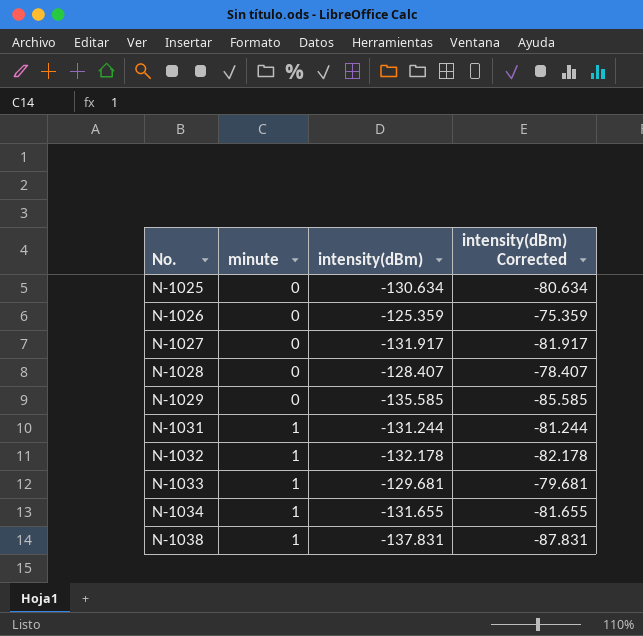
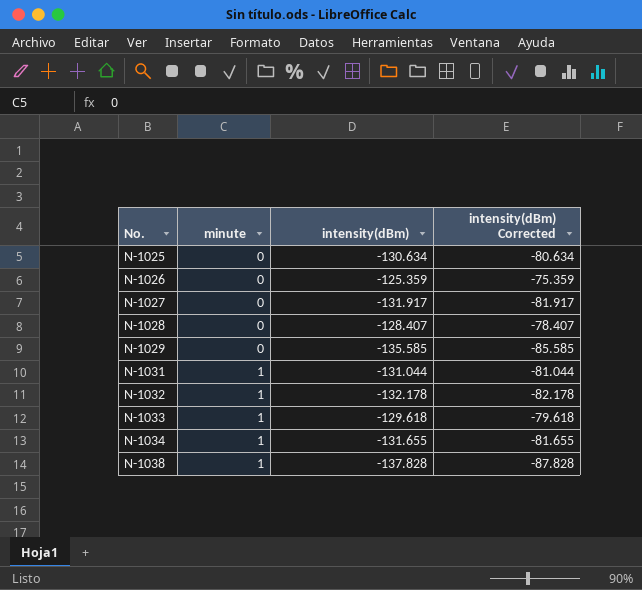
N-1031 | intensity(dBm): -131.244 -> -131.044
N-1031 | intensity(dBm) Corrected: -81.244 -> -81.044
N-1033 | intensity(dBm): -129.681 -> -129.618
N-1033 | intensity(dBm) Corrected: -79.681 -> -79.618
N-1038 | intensity(dBm): -137.831 -> -137.828
N-1038 | intensity(dBm) Corrected: -87.831 -> -87.828

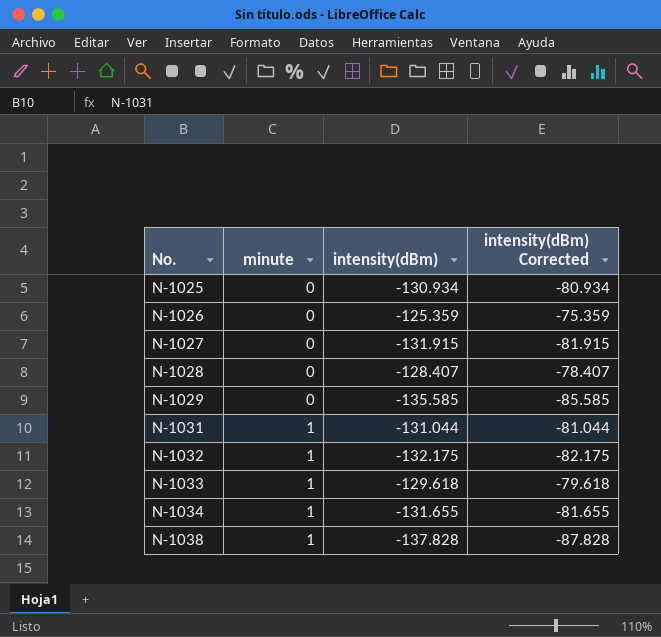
N-1025 | intensity(dBm): -130.634 -> -130.934
N-1025 | intensity(dBm) Corrected: -80.634 -> -80.934
N-1027 | intensity(dBm): -131.917 -> -131.915
N-1027 | intensity(dBm) Corrected: -81.917 -> -81.915
N-1032 | intensity(dBm): -132.178 -> -132.175
N-1032 | intensity(dBm) Corrected: -82.178 -> -82.175

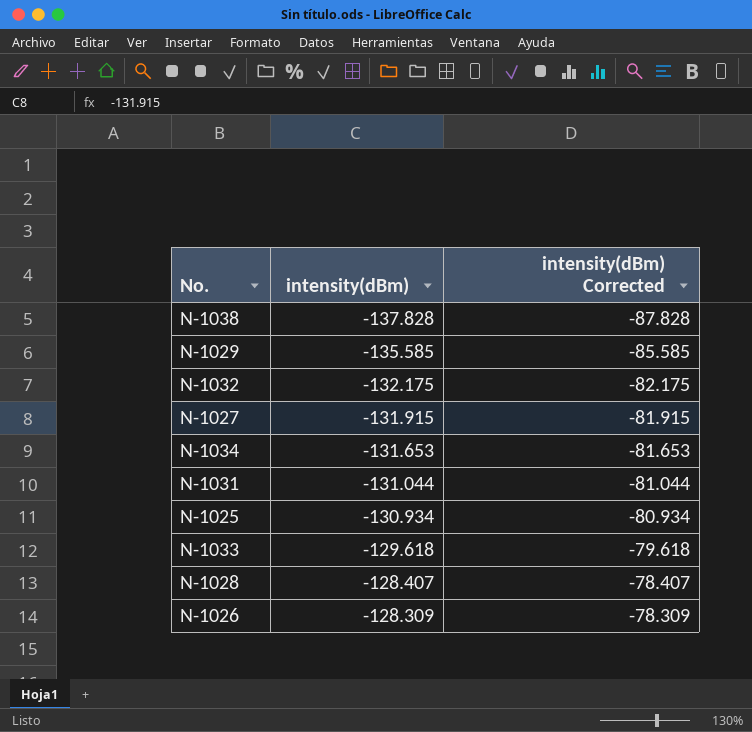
row order: No. ascending -> intensity(dBm) ascending
column minute | position: 2 -> none
N-1034 | intensity(dBm): -131.655 -> -131.653
N-1034 | intensity(dBm) Corrected: -81.655 -> -81.653
N-1026 | intensity(dBm): -125.359 -> -128.309
N-1026 | intensity(dBm) Corrected: -75.359 -> -78.309

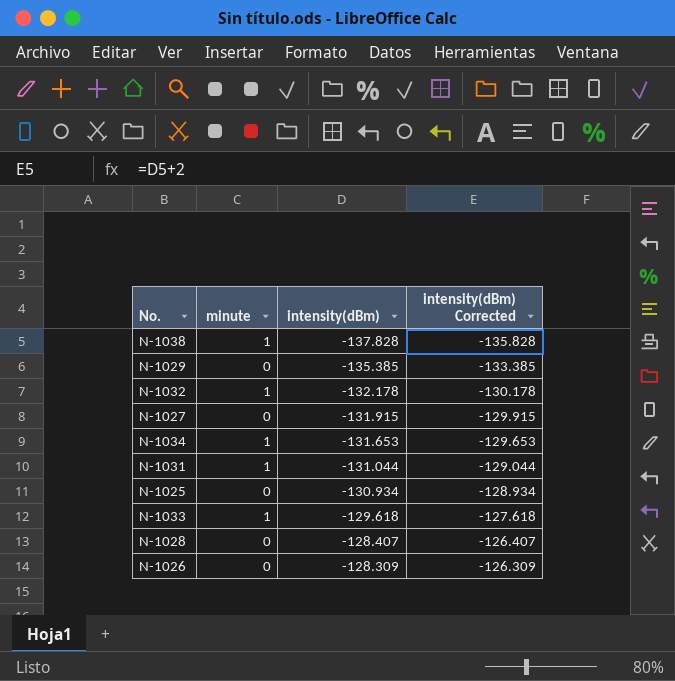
column minute | position: none -> 2
column intensity(dBm) Corrected | formula: [intensity(dBm)] + 50 -> [intensity(dBm)] + 2
N-1029 | intensity(dBm): -135.585 -> -135.385
N-1032 | intensity(dBm): -132.175 -> -132.178

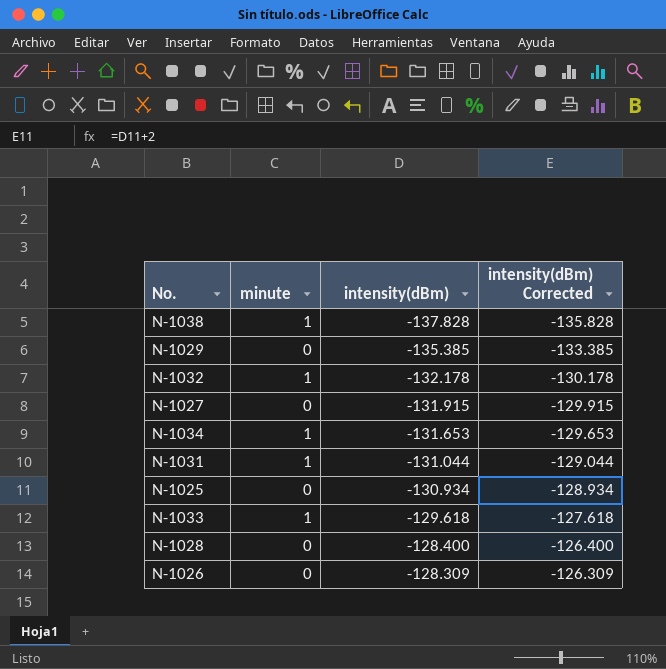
N-1028 | intensity(dBm): -128.407 -> -128.400
N-1028 | intensity(dBm) Corrected: -126.407 -> -126.400

